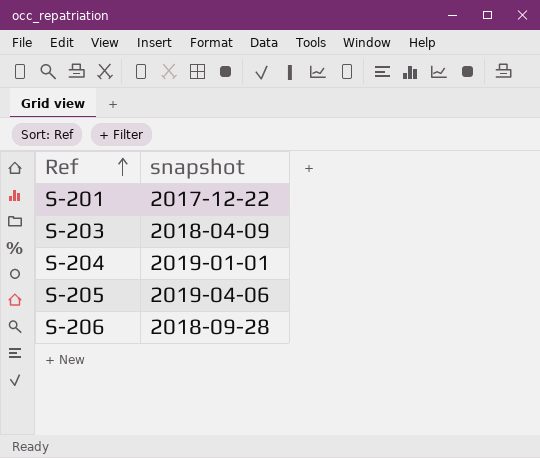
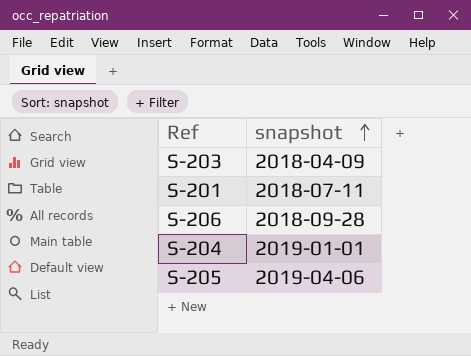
row order: Ref ascending -> snapshot ascending
S-201 | snapshot: 2017-12-22 -> 2018-07-11

